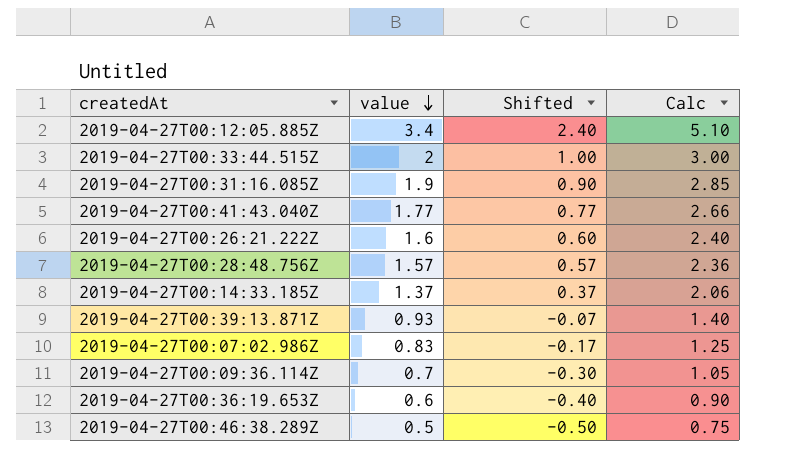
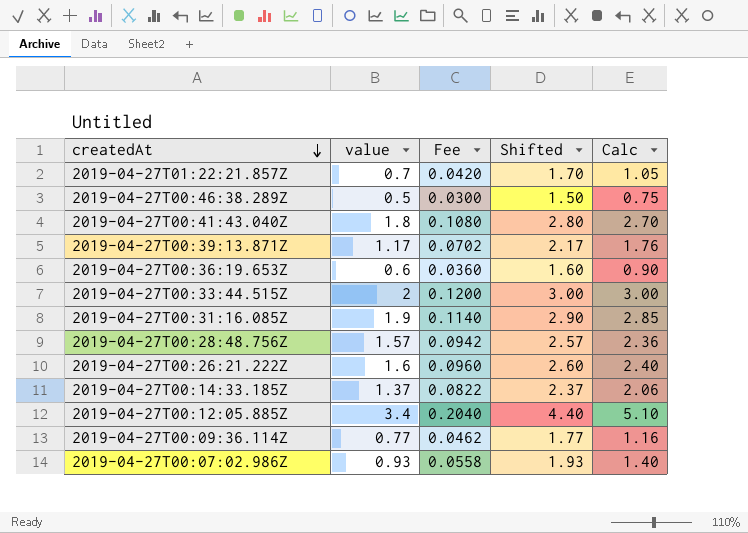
row order: value descending -> createdAt descending
column Fee | formula: none -> [value] * 0.06
column Shifted | formula: [value] - 1 -> [value] + 1
row 2019-04-27T01:22:21.857Z: none -> 0.7 | 0.0420 | 1.70 | 1.05
2019-04-27T00:41:43.040Z | value: 1.77 -> 1.8
2019-04-27T00:41:43.040Z | Calc: 2.66 -> 2.70
2019-04-27T00:39:13.871Z | value: 0.93 -> 1.17
2019-04-27T00:39:13.871Z | Calc: 1.40 -> 1.76
2019-04-27T00:09:36.114Z | value: 0.7 -> 0.77
2019-04-27T00:09:36.114Z | Calc: 1.05 -> 1.16
2019-04-27T00:07:02.986Z | value: 0.83 -> 0.93
2019-04-27T00:07:02.986Z | Calc: 1.25 -> 1.40

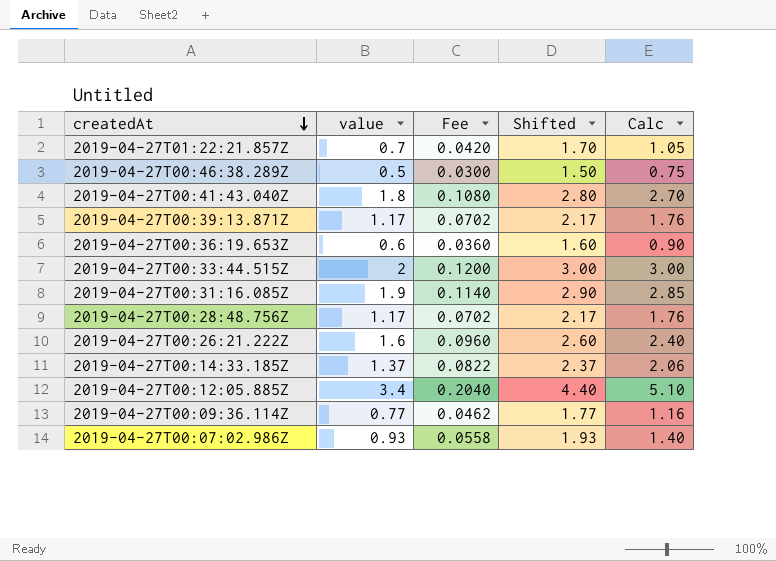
2019-04-27T00:28:48.756Z | value: 1.57 -> 1.17
2019-04-27T00:28:48.756Z | Fee: 0.0942 -> 0.0702
2019-04-27T00:28:48.756Z | Shifted: 2.57 -> 2.17
2019-04-27T00:28:48.756Z | Calc: 2.36 -> 1.76

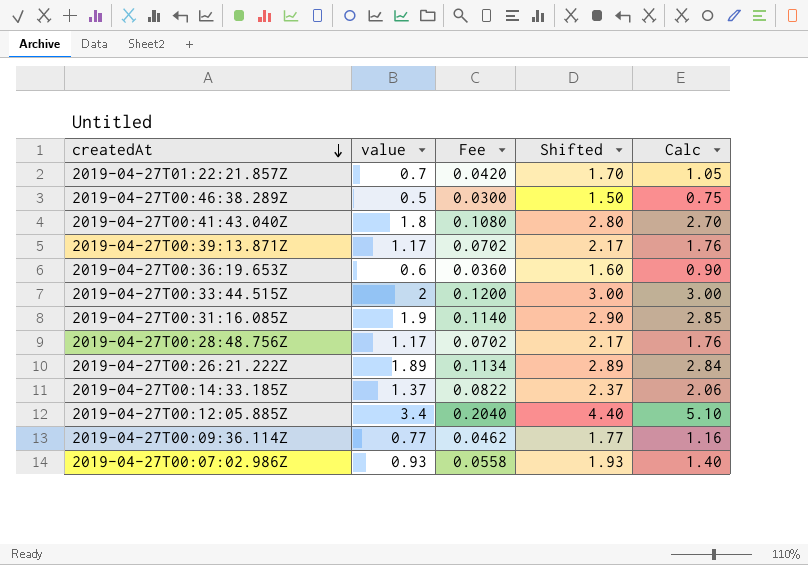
2019-04-27T00:26:21.222Z | value: 1.6 -> 1.89
2019-04-27T00:26:21.222Z | Fee: 0.0960 -> 0.1134
2019-04-27T00:26:21.222Z | Shifted: 2.60 -> 2.89
2019-04-27T00:26:21.222Z | Calc: 2.40 -> 2.84

